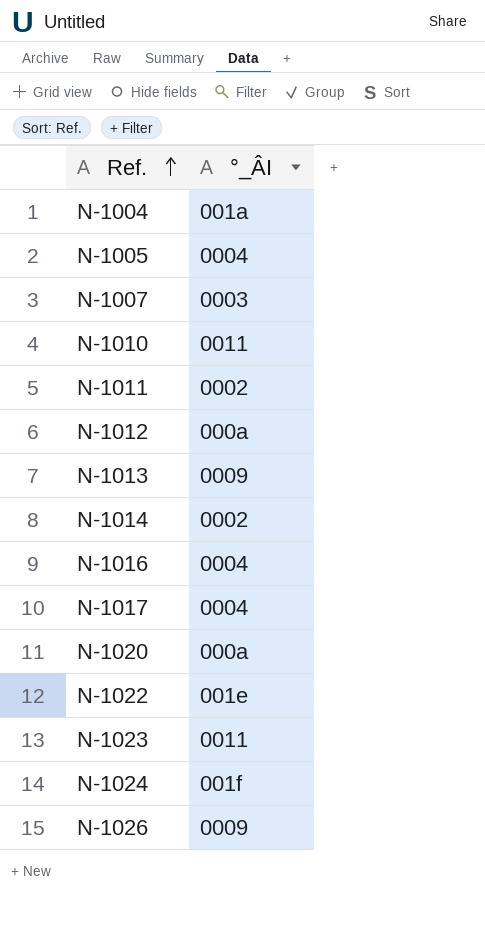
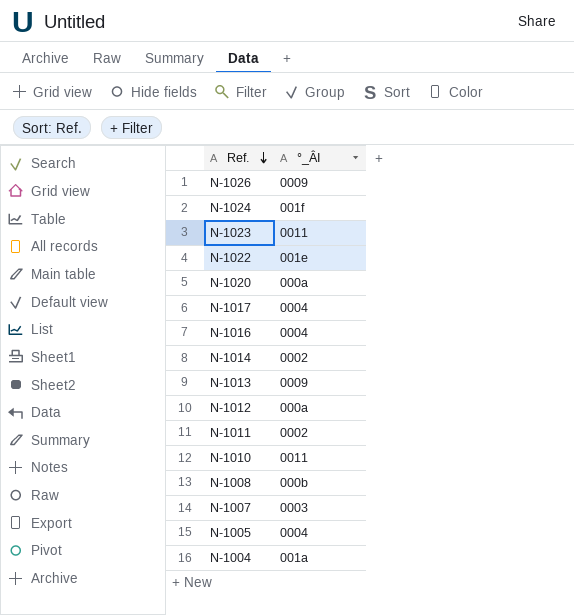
row order: Ref. ascending -> Ref. descending
row N-1008: none -> 000b

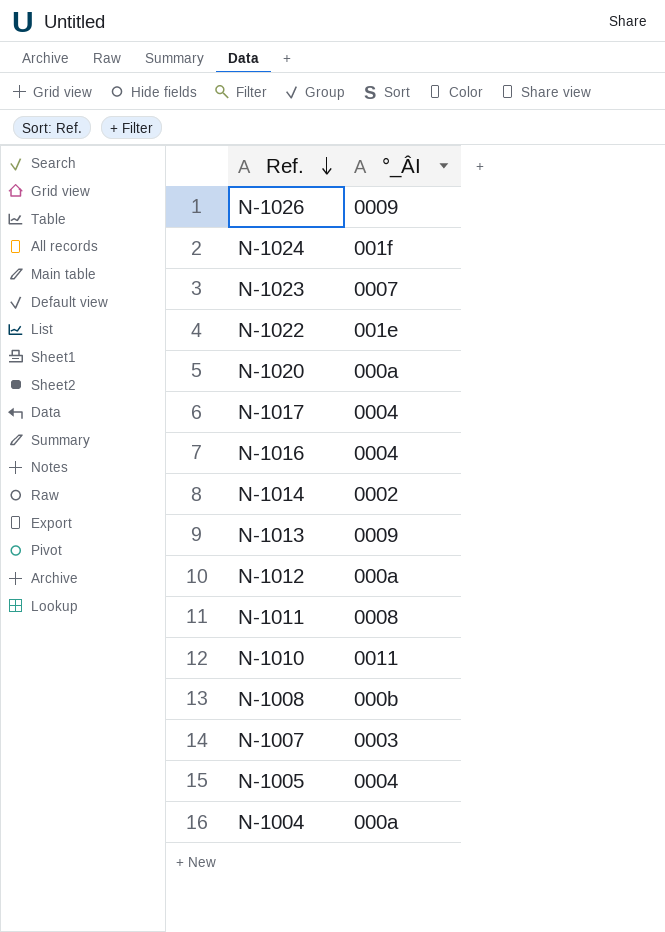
N-1023 | °_ÂI: 0011 -> 0007
N-1011 | °_ÂI: 0002 -> 0008
N-1004 | °_ÂI: 001a -> 000a

